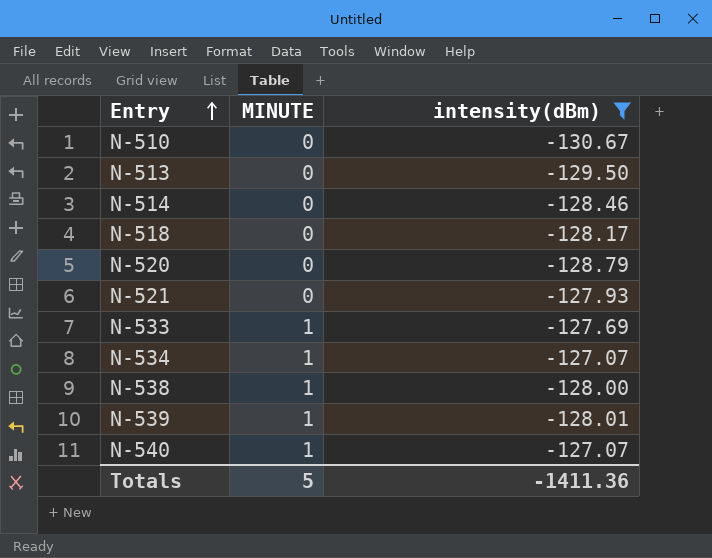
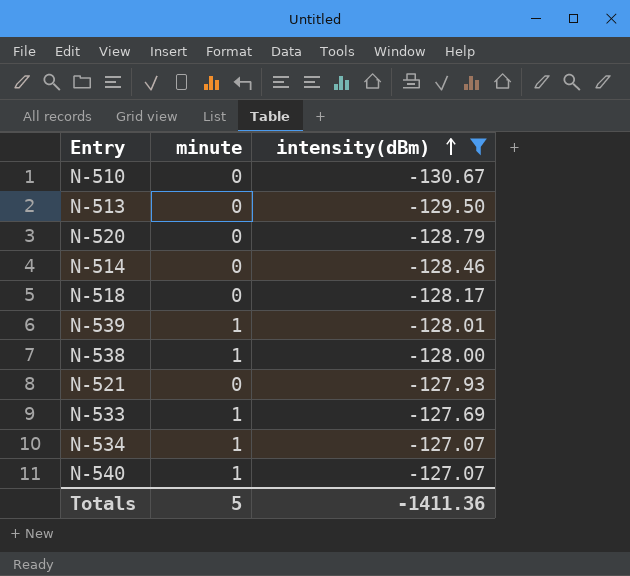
row order: Entry ascending -> intensity(dBm) ascending
column name: MINUTE -> minute

